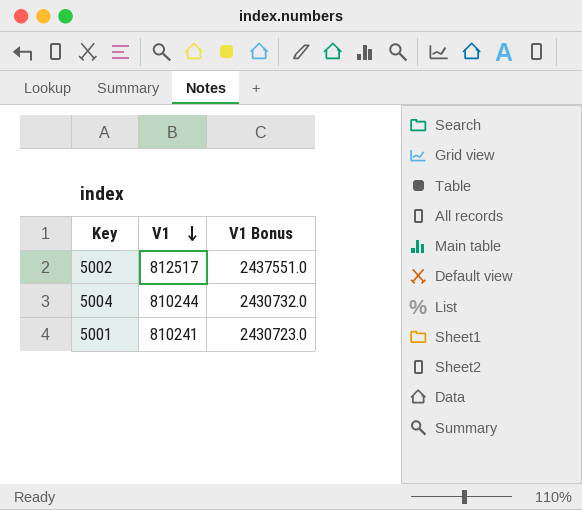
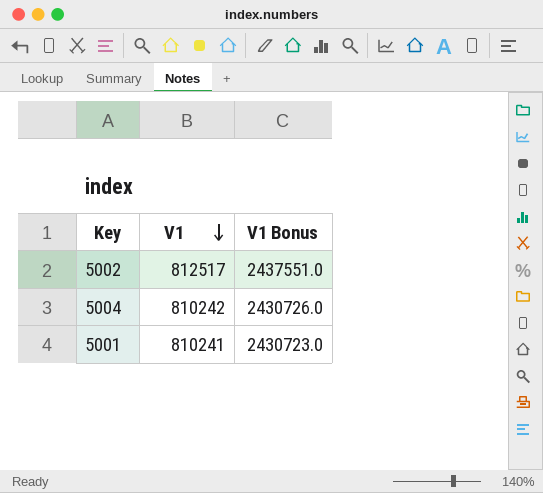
5004 | V1: 810244 -> 810242
5004 | V1 Bonus: 2430732.0 -> 2430726.0

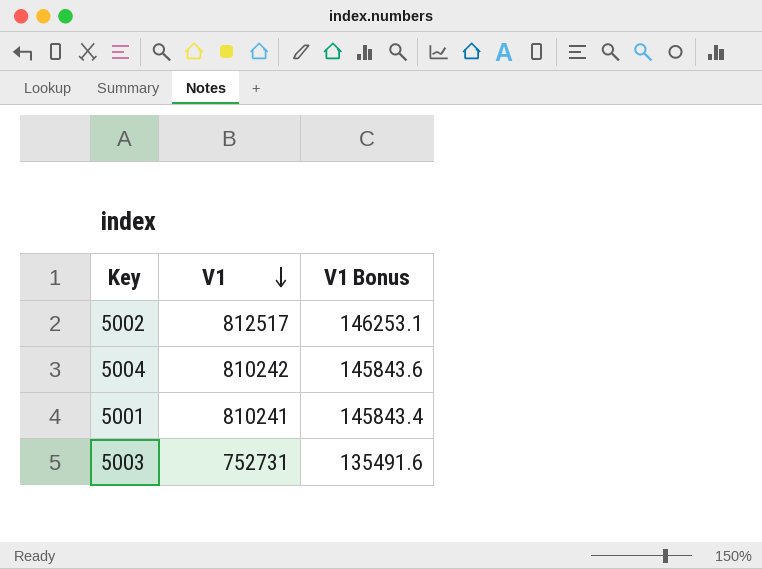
column V1 Bonus | formula: [V1] * 3 -> [V1] * 0.18
row 5003: none -> 752731 | 135491.6

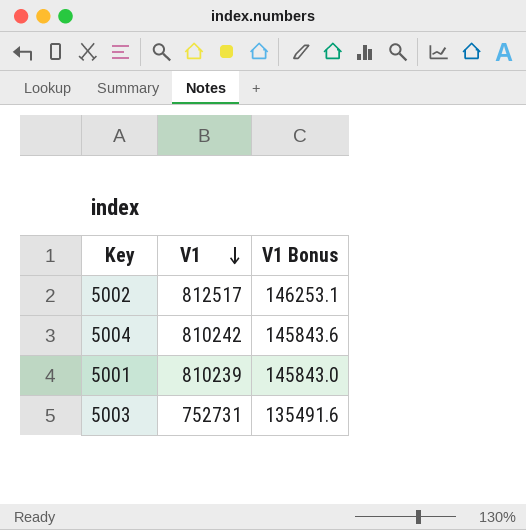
5001 | V1: 810241 -> 810239
5001 | V1 Bonus: 145843.4 -> 145843.0

